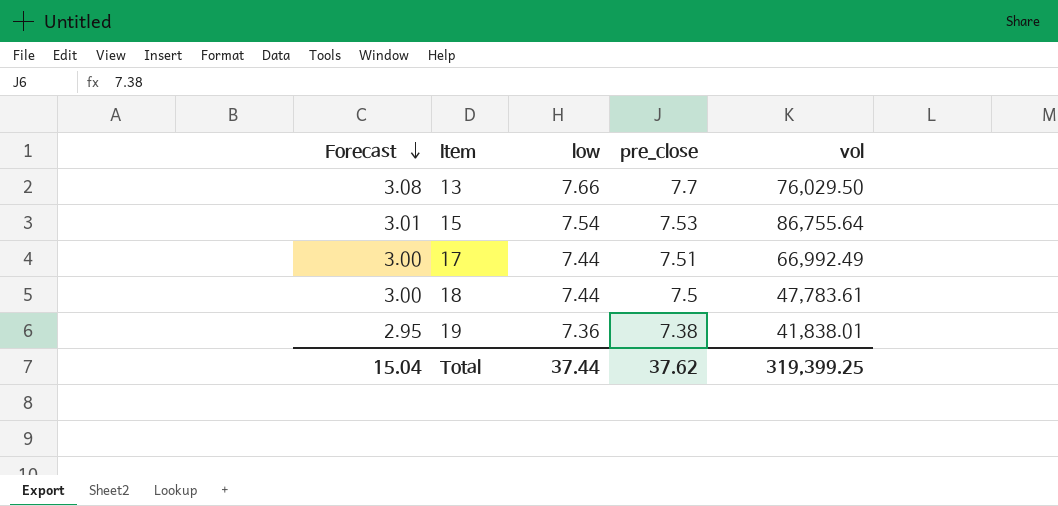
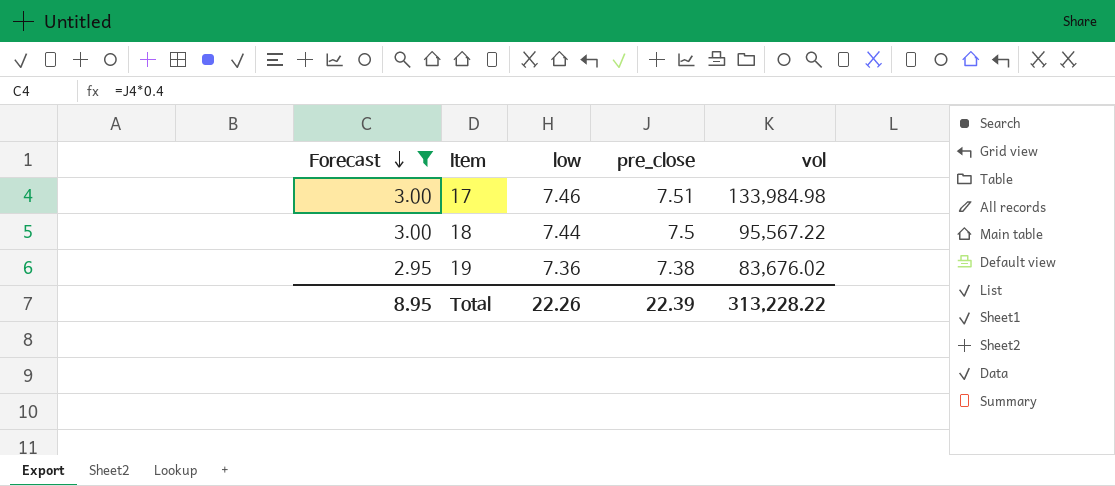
filter: none -> Forecast <= 3.00
17 | low: 7.44 -> 7.46
17 | vol: 66,992.49 -> 133,984.98
18 | vol: 47,783.61 -> 95,567.22
19 | vol: 41,838.01 -> 83,676.02
Total | Forecast: 15.04 -> 8.95
Total | low: 37.44 -> 22.26
Total | pre_close: 37.62 -> 22.39
Total | vol: 319,399.25 -> 313,228.22

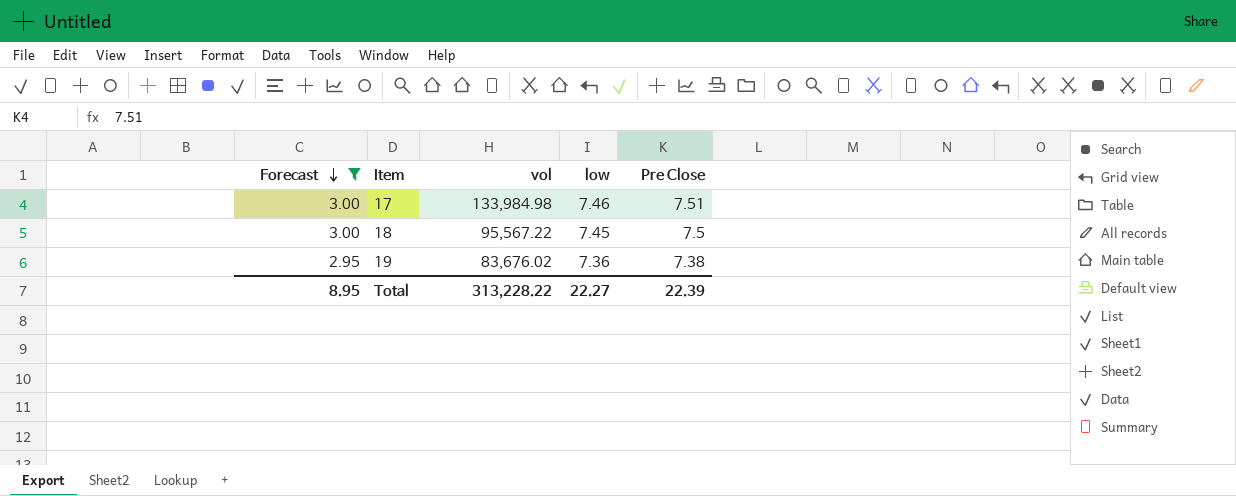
column vol | position: 5 -> 3
column name: pre_close -> Pre Close
18 | low: 7.44 -> 7.45
Total | low: 22.26 -> 22.27

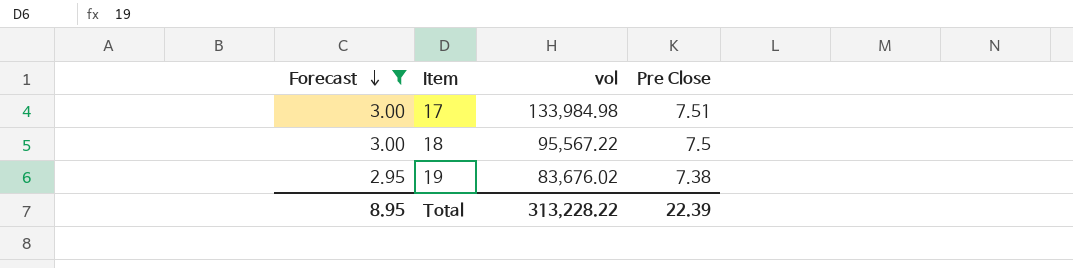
column low | position: 4 -> none

